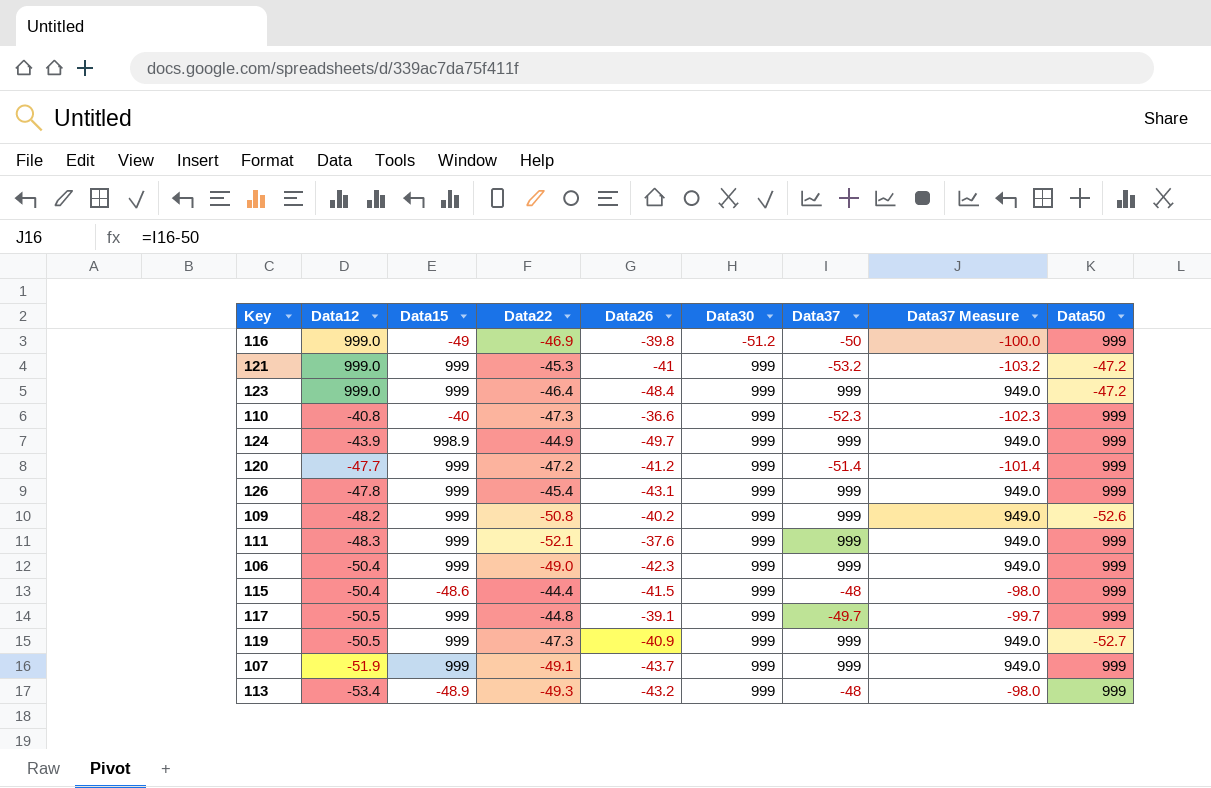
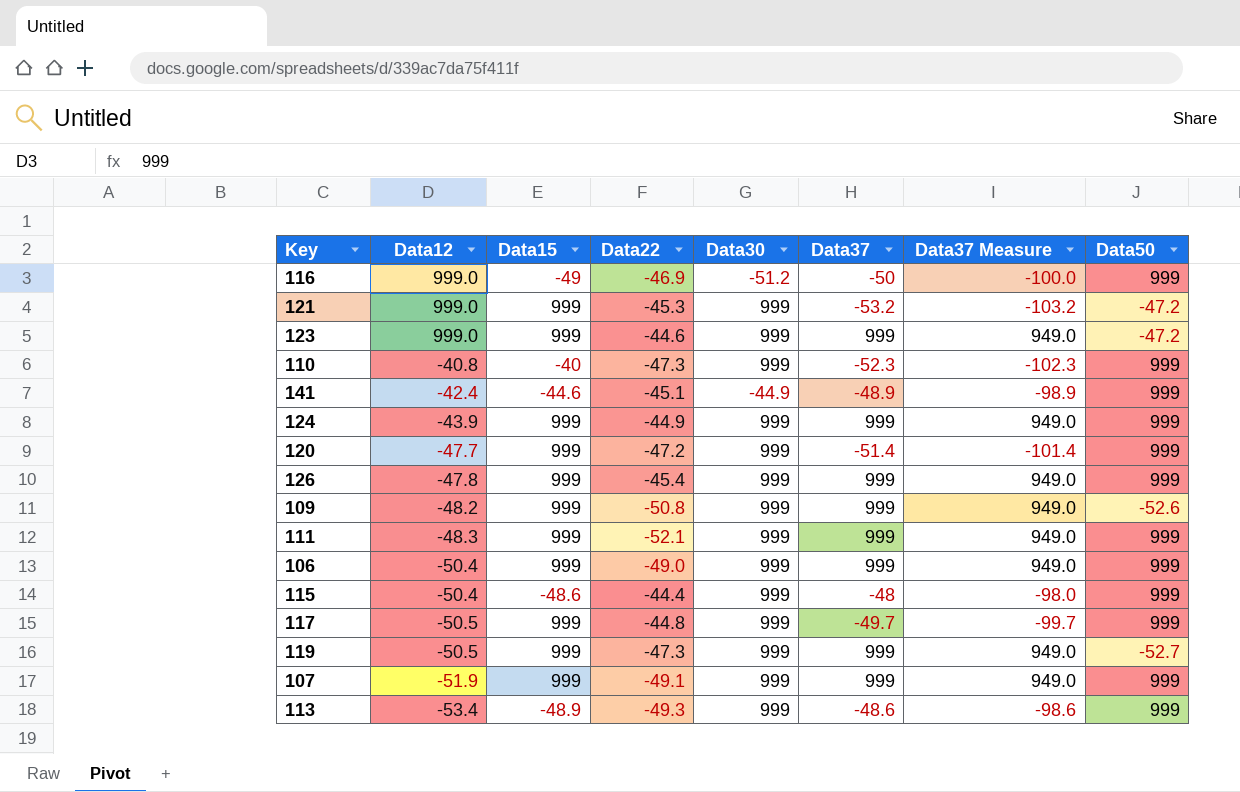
column Data26 | position: 5 -> none
123 | Data22: -46.4 -> -44.6
row 141: none -> -42.4 | -44.6 | -45.1 | -44.9 | -48.9 | -98.9 | 999
124 | Data15: 998.9 -> 999
113 | Data37: -48 -> -48.6
113 | Data37 Measure: -98.0 -> -98.6

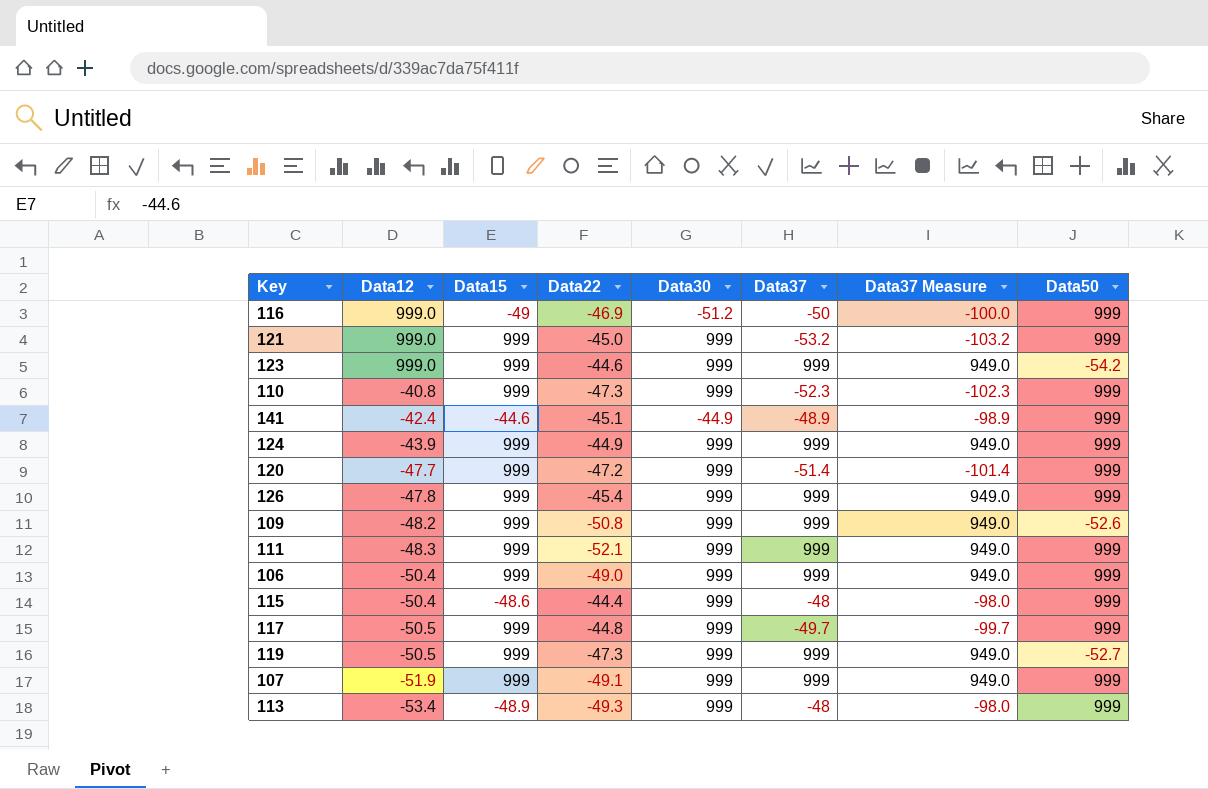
121 | Data22: -45.3 -> -45.0
121 | Data50: -47.2 -> 999
123 | Data50: -47.2 -> -54.2
110 | Data15: -40 -> 999
113 | Data37: -48.6 -> -48
113 | Data37 Measure: -98.6 -> -98.0

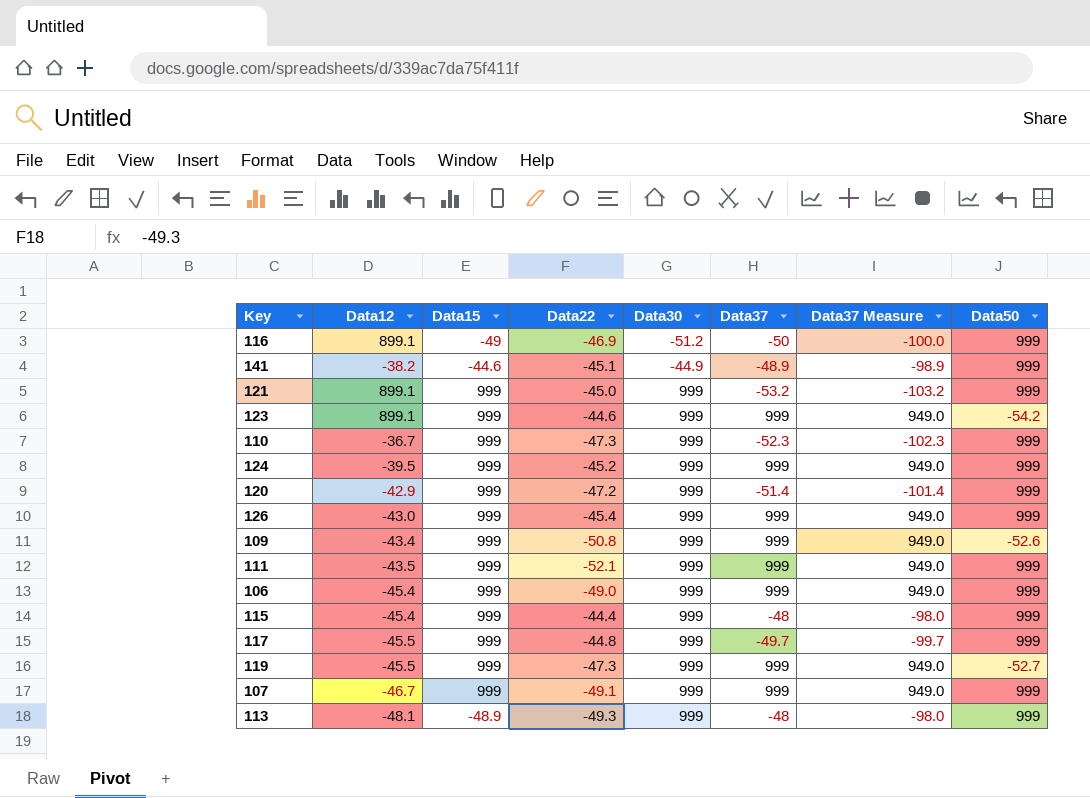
row order: Data12 descending -> Data30 ascending
116 | Data12: 999.0 -> 899.1
141 | Data12: -42.4 -> -38.2
121 | Data12: 999.0 -> 899.1
123 | Data12: 999.0 -> 899.1
110 | Data12: -40.8 -> -36.7
124 | Data12: -43.9 -> -39.5
124 | Data22: -44.9 -> -45.2
120 | Data12: -47.7 -> -42.9
126 | Data12: -47.8 -> -43.0
109 | Data12: -48.2 -> -43.4
111 | Data12: -48.3 -> -43.5
106 | Data12: -50.4 -> -45.4
115 | Data12: -50.4 -> -45.4
115 | Data15: -48.6 -> 999
117 | Data12: -50.5 -> -45.5
119 | Data12: -50.5 -> -45.5
107 | Data12: -51.9 -> -46.7
113 | Data12: -53.4 -> -48.1

